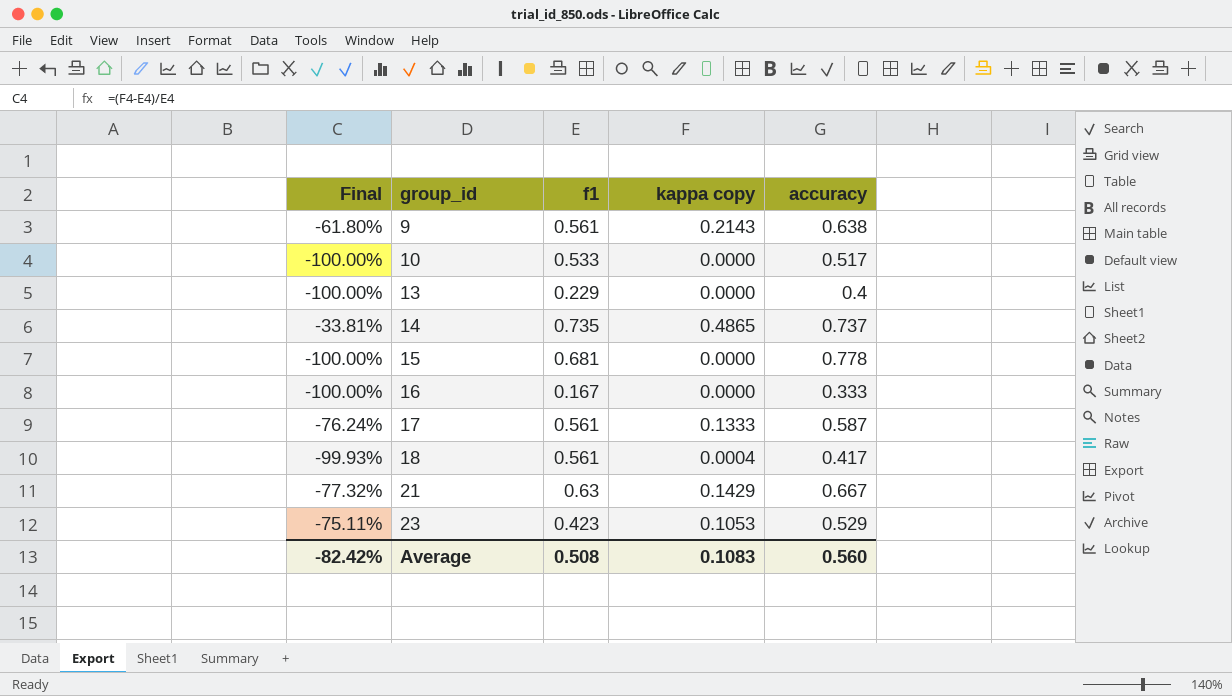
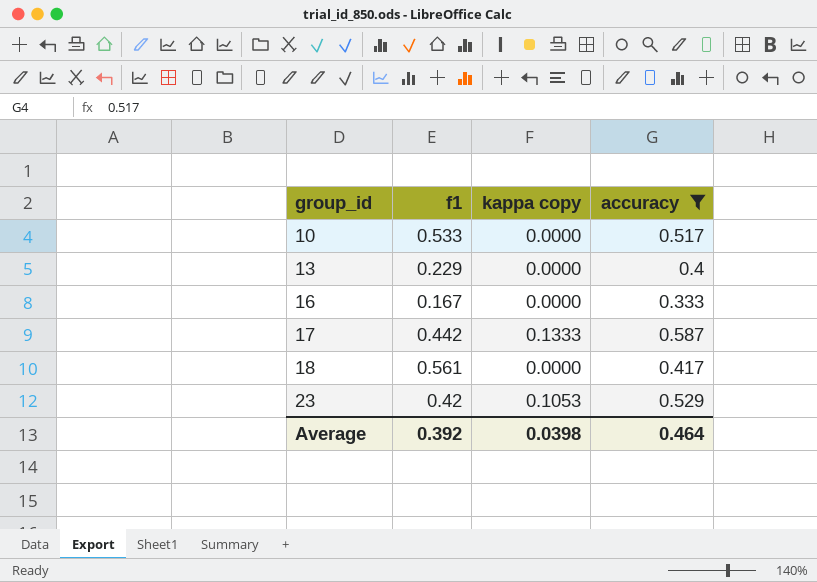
filter: none -> accuracy <= 0.587
column Final | formula: ([kappa copy] - [f1]) / [f1] -> none
17 | f1: 0.561 -> 0.442
18 | kappa copy: 0.0004 -> 0.0000
23 | f1: 0.423 -> 0.42
Average | f1: 0.508 -> 0.392
Average | kappa copy: 0.1083 -> 0.0398
Average | accuracy: 0.560 -> 0.464

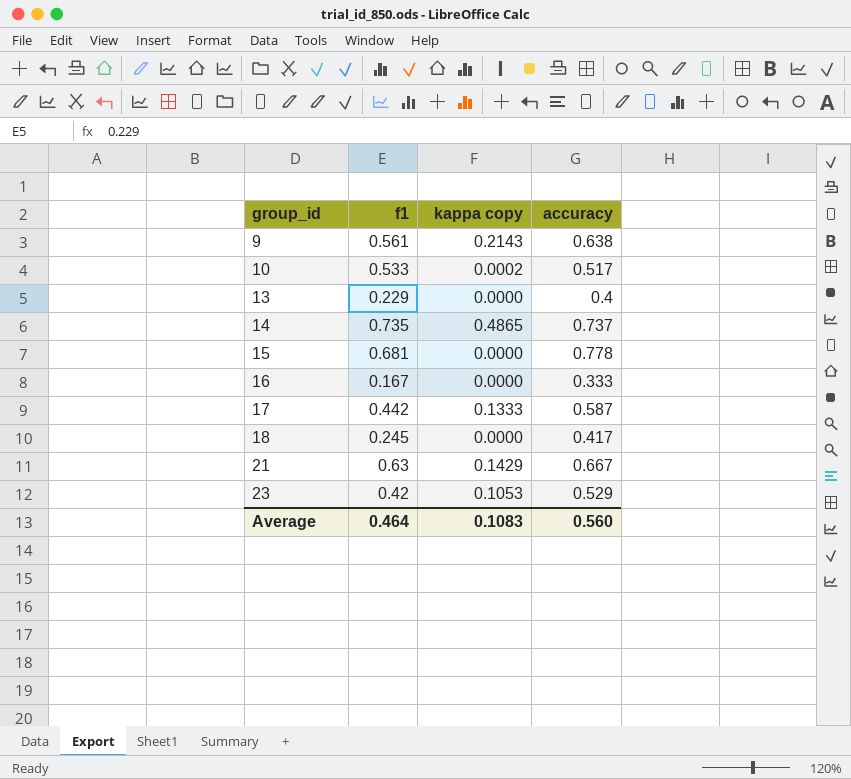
filter: accuracy <= 0.587 -> none
10 | kappa copy: 0.0000 -> 0.0002
18 | f1: 0.561 -> 0.245
Average | f1: 0.392 -> 0.464
Average | kappa copy: 0.0398 -> 0.1083
Average | accuracy: 0.464 -> 0.560

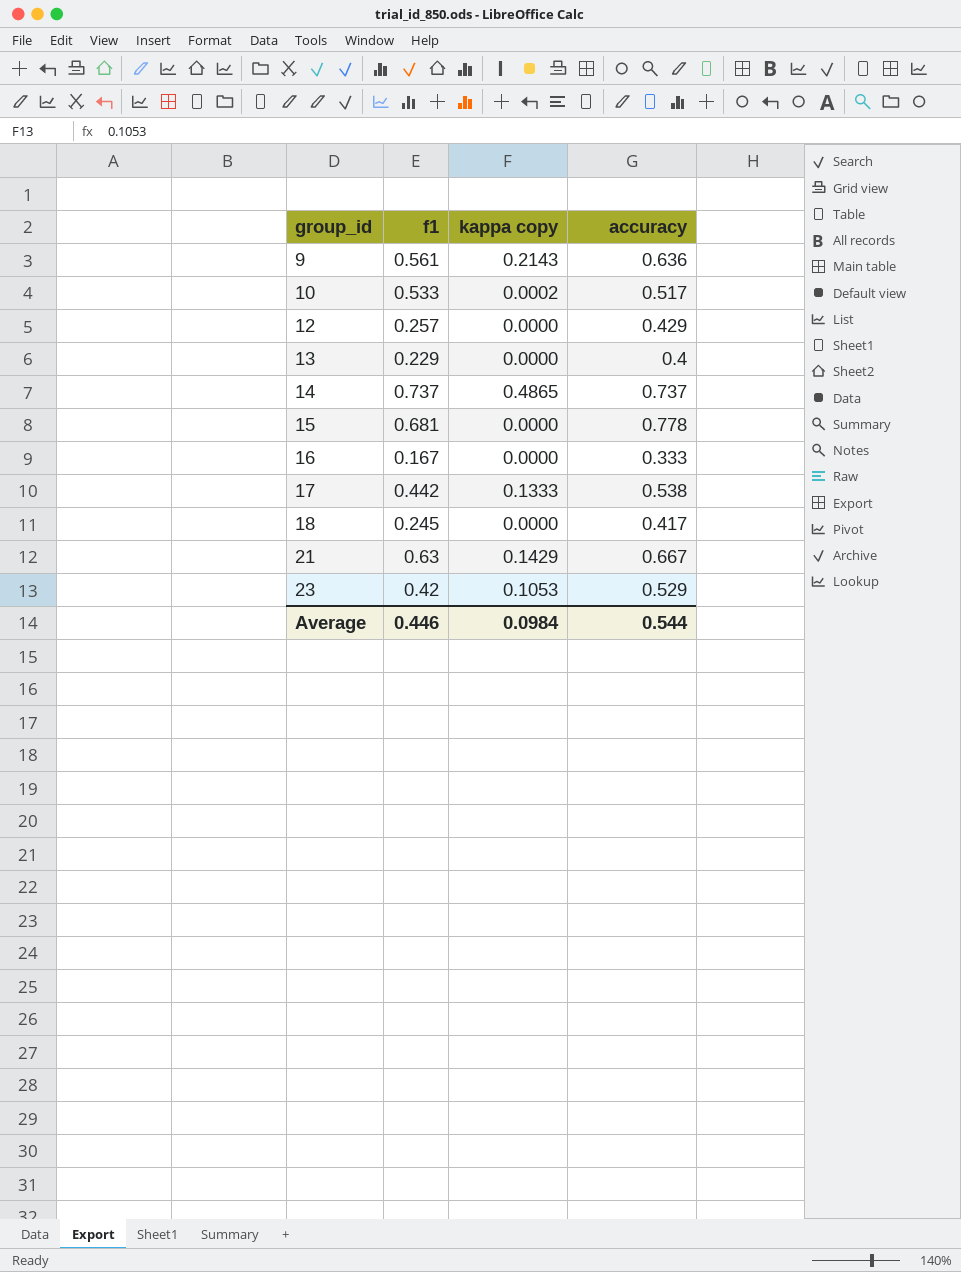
9 | accuracy: 0.638 -> 0.636
row 12: none -> 0.257 | 0.0000 | 0.429
14 | f1: 0.735 -> 0.737
17 | accuracy: 0.587 -> 0.538
Average | f1: 0.464 -> 0.446
Average | kappa copy: 0.1083 -> 0.0984
Average | accuracy: 0.560 -> 0.544

